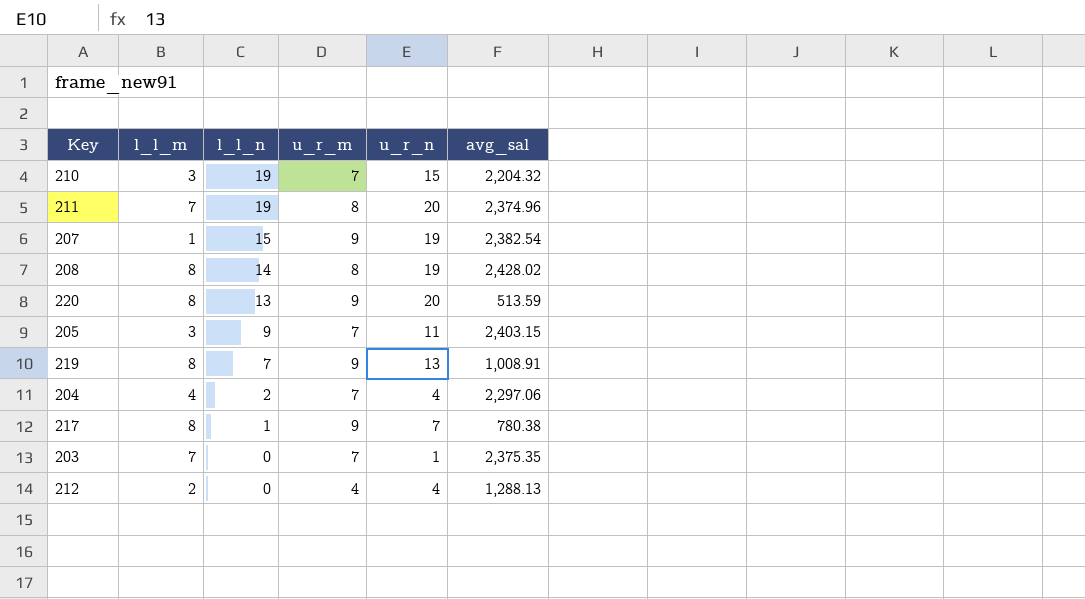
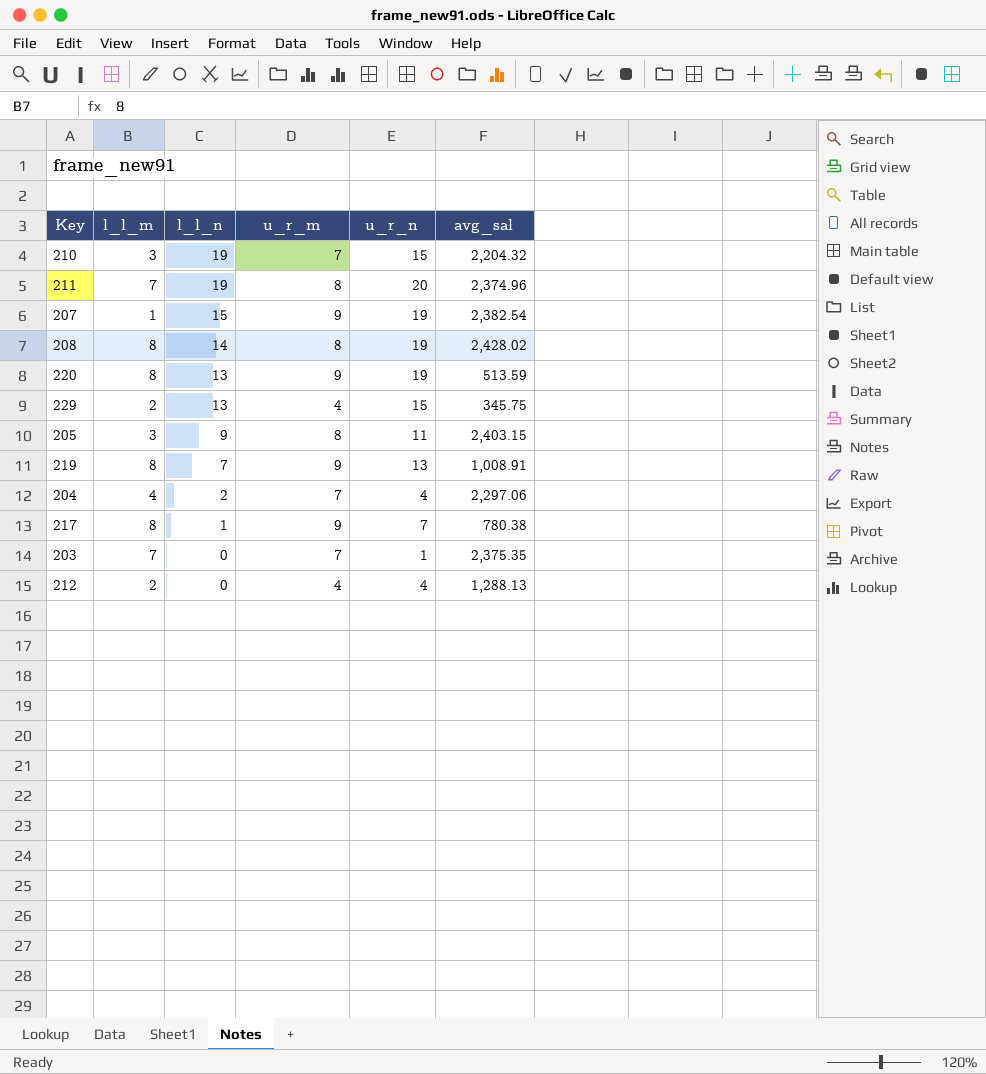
220 | u_r_n: 20 -> 19
row 229: none -> 2 | 13 | 4 | 15 | 345.75
205 | u_r_m: 7 -> 8

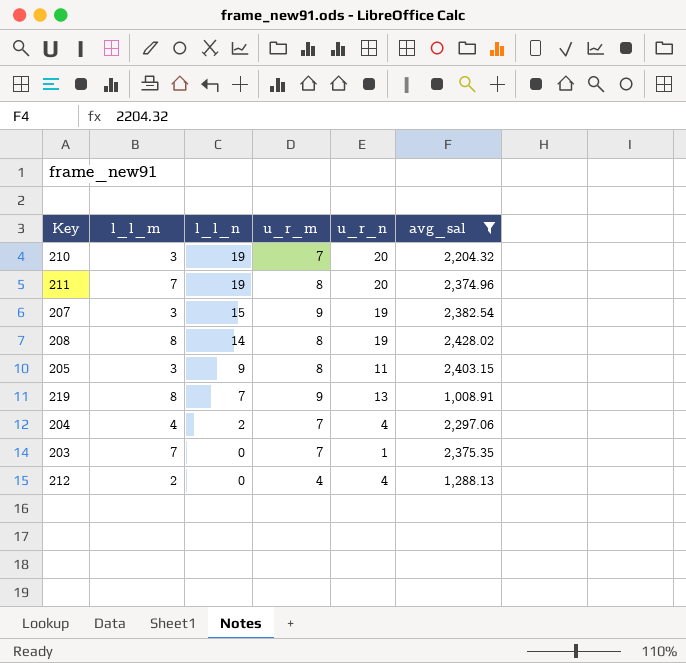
filter: none -> avg_sal >= 1,008.91
210 | u_r_n: 15 -> 20
207 | l_l_m: 1 -> 3

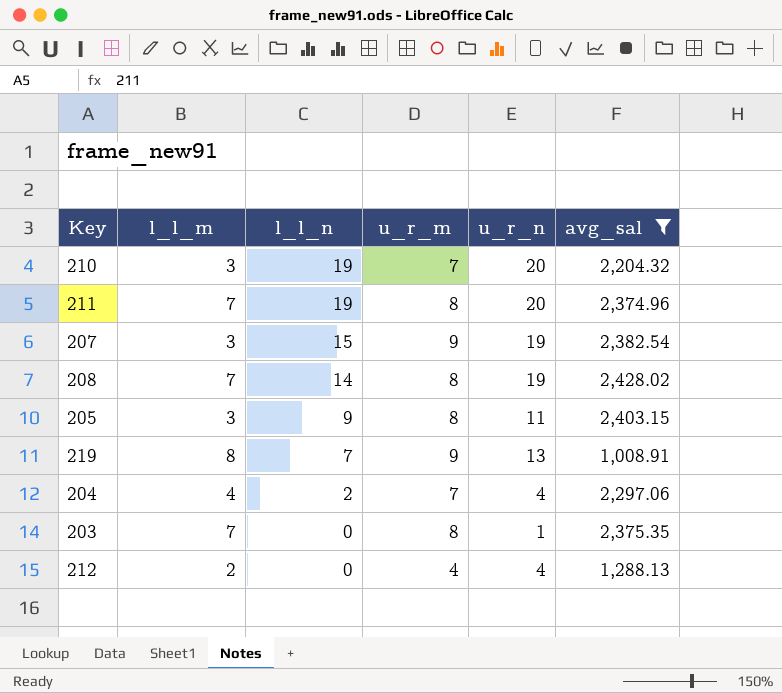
208 | l_l_m: 8 -> 7
203 | u_r_m: 7 -> 8

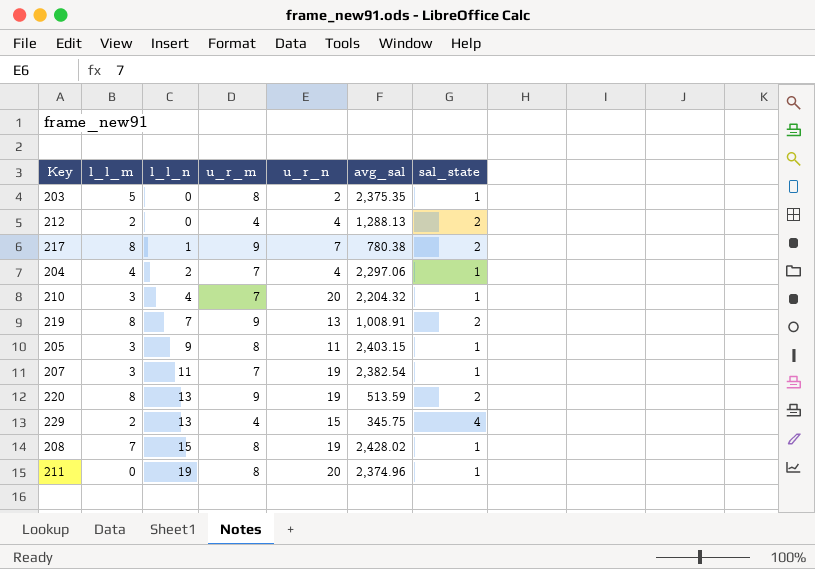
filter: avg_sal >= 1,008.91 -> none
row order: l_l_n descending -> l_l_n ascending
column sal_state | position: none -> 7
203 | l_l_m: 7 -> 5
203 | u_r_n: 1 -> 2
210 | l_l_n: 19 -> 4
207 | l_l_n: 15 -> 11
207 | u_r_m: 9 -> 7
208 | l_l_n: 14 -> 15
211 | l_l_m: 7 -> 0

